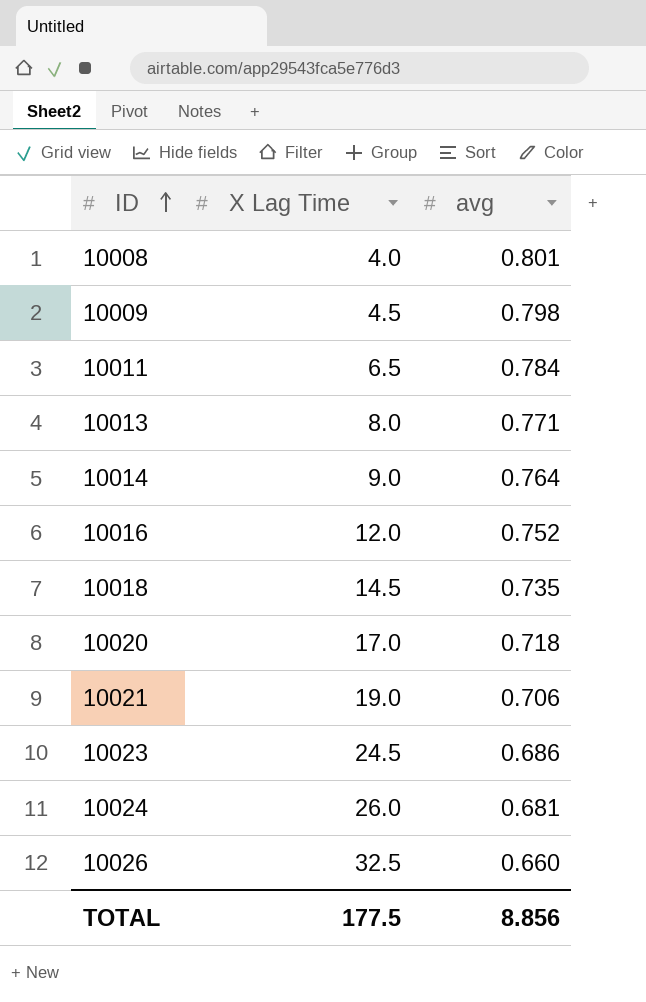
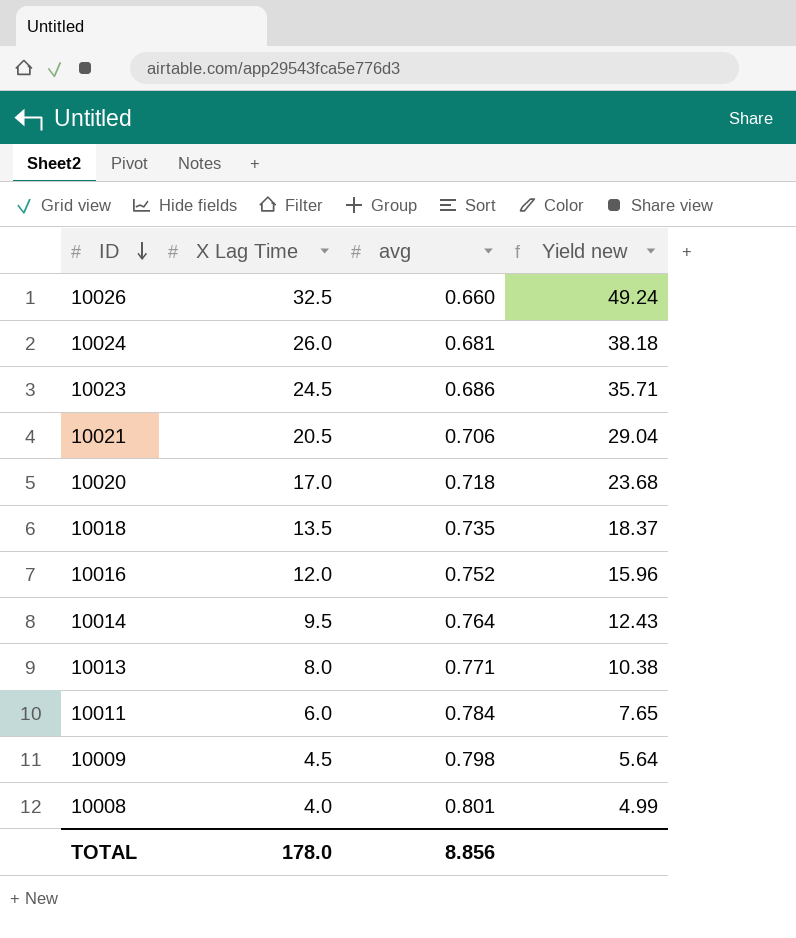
row order: ID ascending -> ID descending
column Yield new | formula: none -> [X Lag Time] / [avg]
10021 | X Lag Time: 19.0 -> 20.5
10018 | X Lag Time: 14.5 -> 13.5
10014 | X Lag Time: 9.0 -> 9.5
10011 | X Lag Time: 6.5 -> 6.0
TOTAL | X Lag Time: 177.5 -> 178.0

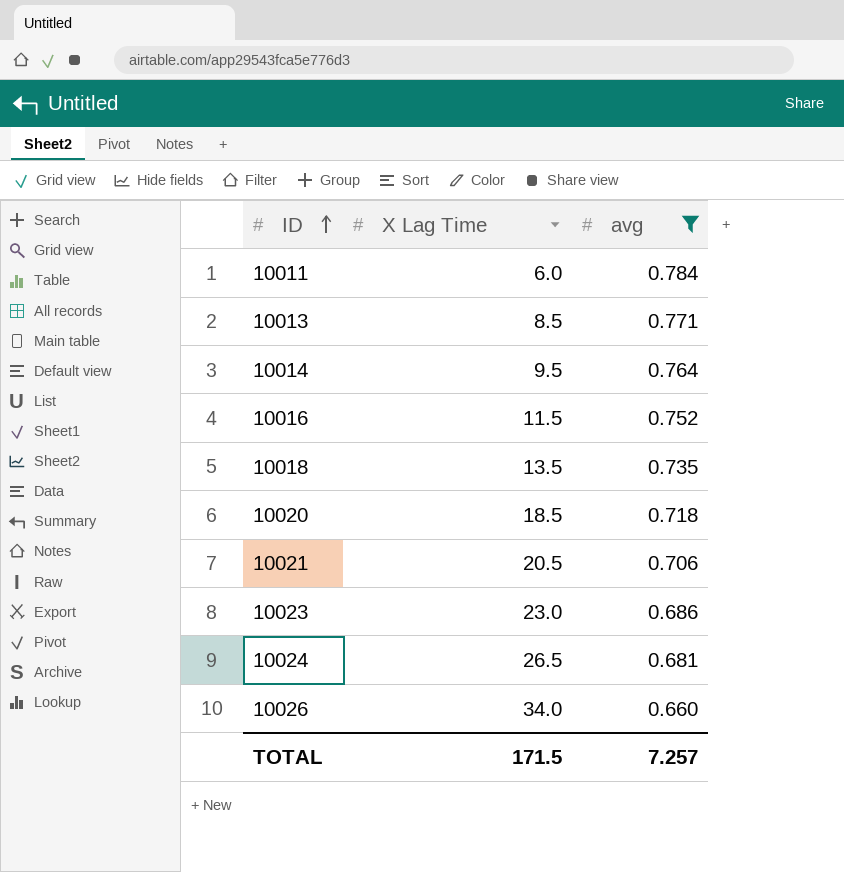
filter: none -> avg <= 0.784
row order: ID descending -> ID ascending
column Yield new | formula: [X Lag Time] / [avg] -> none
10013 | X Lag Time: 8.0 -> 8.5
10016 | X Lag Time: 12.0 -> 11.5
10020 | X Lag Time: 17.0 -> 18.5
10023 | X Lag Time: 24.5 -> 23.0
10024 | X Lag Time: 26.0 -> 26.5
10026 | X Lag Time: 32.5 -> 34.0
TOTAL | X Lag Time: 178.0 -> 171.5
TOTAL | avg: 8.856 -> 7.257

